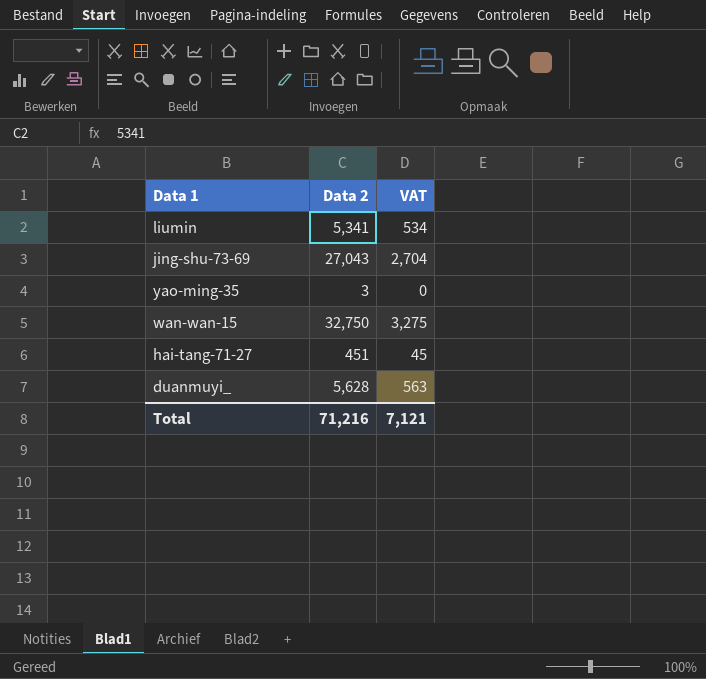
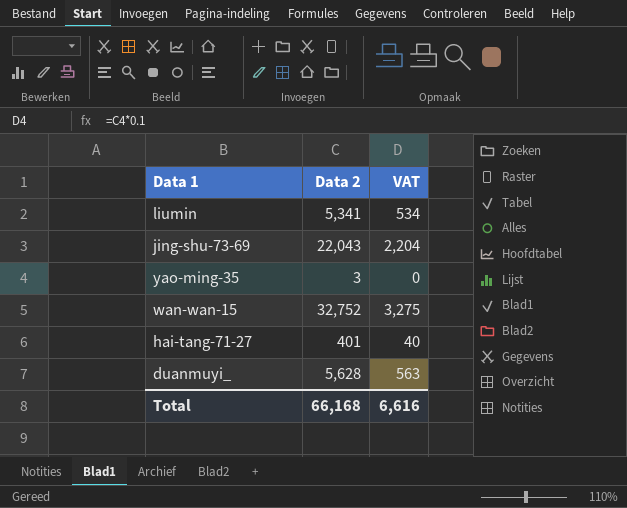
jing-shu-73-69 | Data 2: 27,043 -> 22,043
jing-shu-73-69 | VAT: 2,704 -> 2,204
wan-wan-15 | Data 2: 32,750 -> 32,752
hai-tang-71-27 | Data 2: 451 -> 401
hai-tang-71-27 | VAT: 45 -> 40
Total | Data 2: 71,216 -> 66,168
Total | VAT: 7,121 -> 6,616

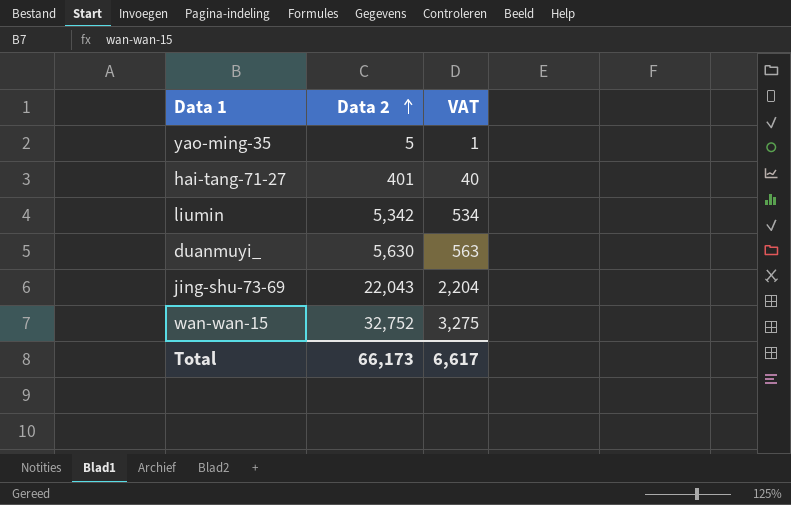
row order: none -> Data 2 ascending
yao-ming-35 | Data 2: 3 -> 5
yao-ming-35 | VAT: 0 -> 1
liumin | Data 2: 5,341 -> 5,342
duanmuyi_ | Data 2: 5,628 -> 5,630
Total | Data 2: 66,168 -> 66,173
Total | VAT: 6,616 -> 6,617

